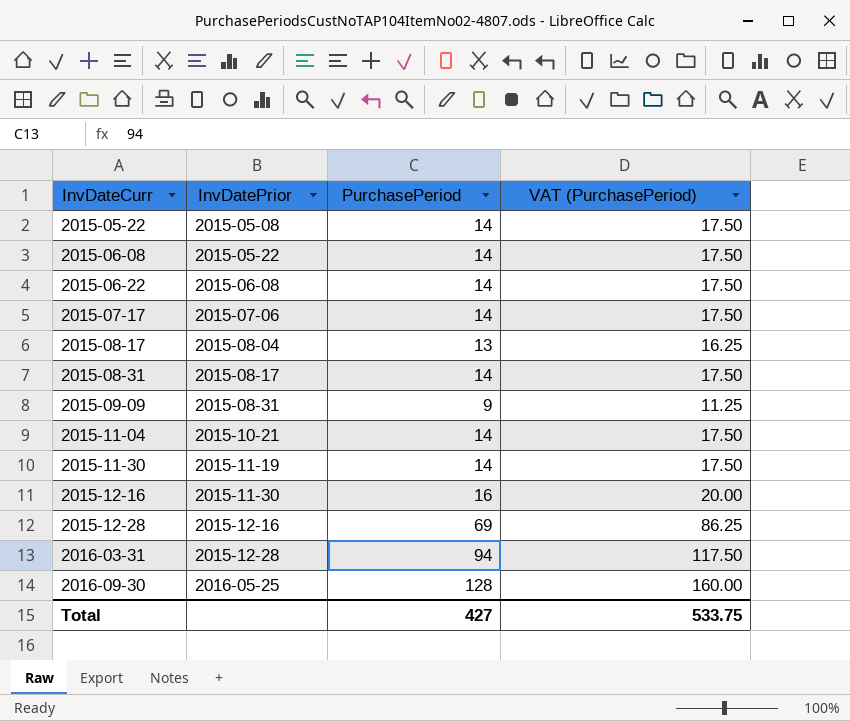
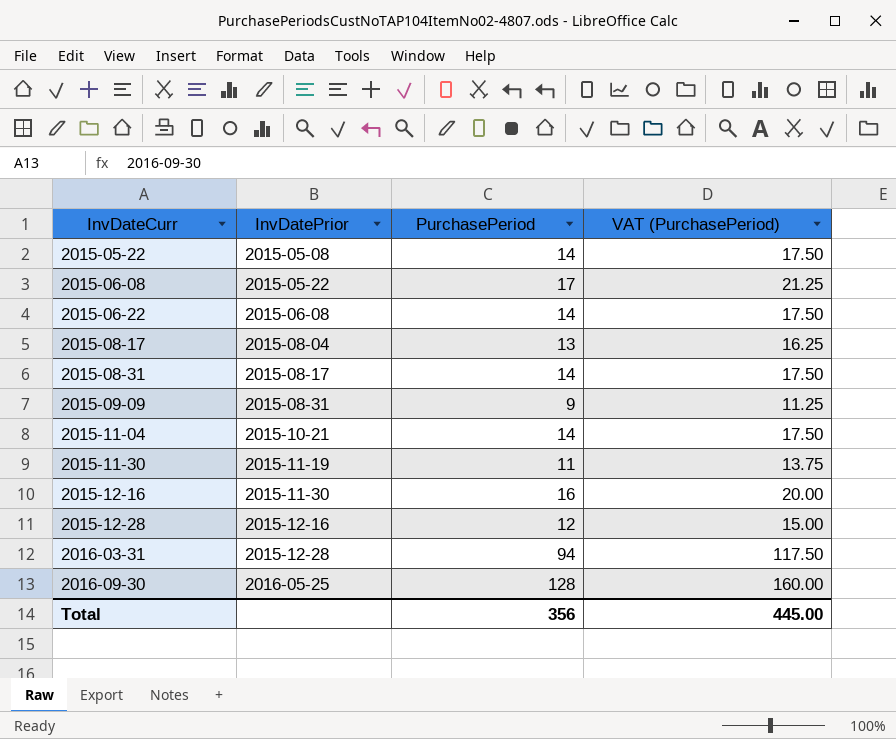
row 2015-07-17: 2015-07-06 | 14 | 17.50 -> none
2015-06-08 | PurchasePeriod: 14 -> 17
2015-06-08 | VAT (PurchasePeriod): 17.50 -> 21.25
2015-11-30 | PurchasePeriod: 14 -> 11
2015-11-30 | VAT (PurchasePeriod): 17.50 -> 13.75
2015-12-28 | PurchasePeriod: 69 -> 12
2015-12-28 | VAT (PurchasePeriod): 86.25 -> 15.00
Total | PurchasePeriod: 427 -> 356
Total | VAT (PurchasePeriod): 533.75 -> 445.00

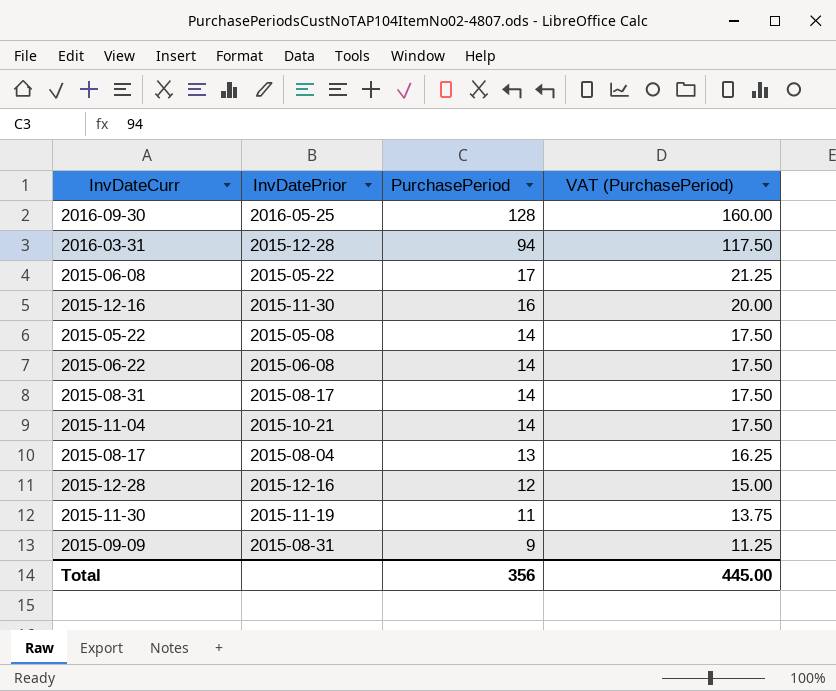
row order: InvDateCurr ascending -> PurchasePeriod descending

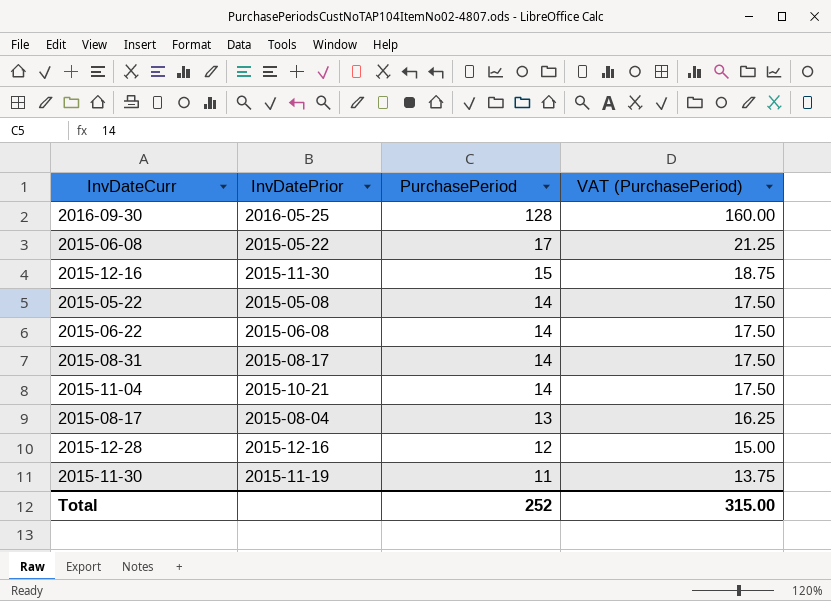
row 2016-03-31: 2015-12-28 | 94 | 117.50 -> none
row 2015-09-09: 2015-08-31 | 9 | 11.25 -> none
2015-12-16 | PurchasePeriod: 16 -> 15
2015-12-16 | VAT (PurchasePeriod): 20.00 -> 18.75
Total | PurchasePeriod: 356 -> 252
Total | VAT (PurchasePeriod): 445.00 -> 315.00

